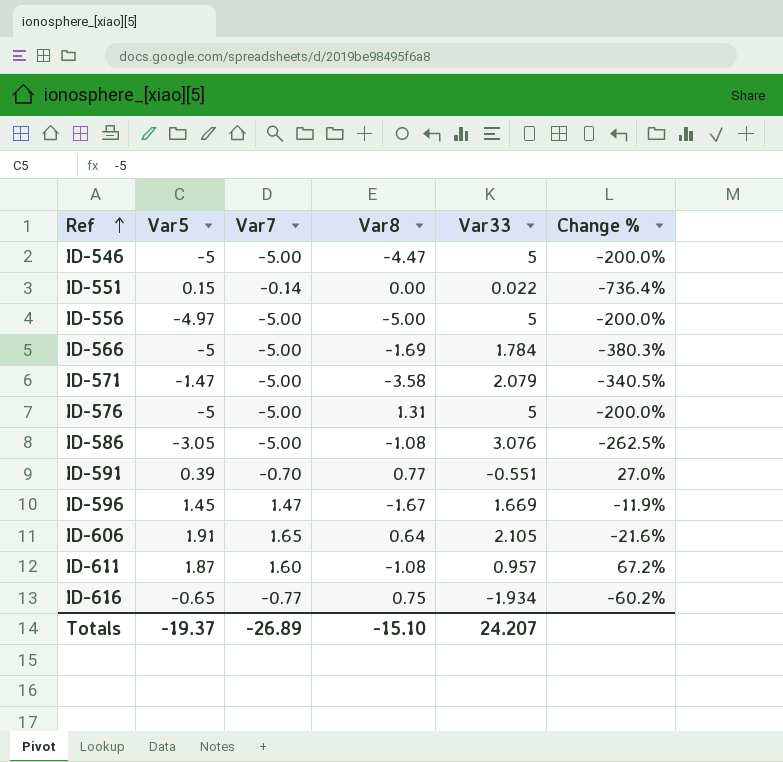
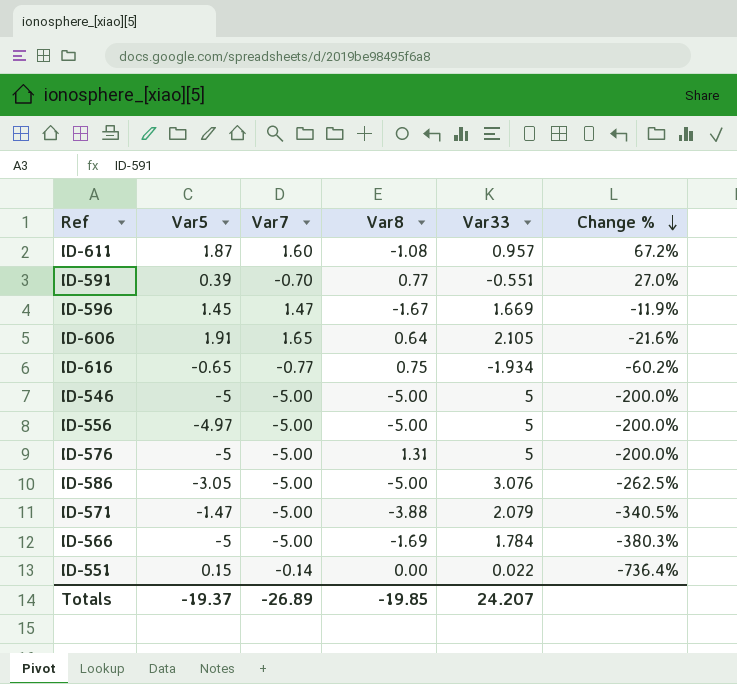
row order: Ref ascending -> Change % descending
ID-546 | Var8: -4.47 -> -5.00
ID-586 | Var8: -1.08 -> -5.00
ID-571 | Var8: -3.58 -> -3.88
Totals | Var8: -15.10 -> -19.85

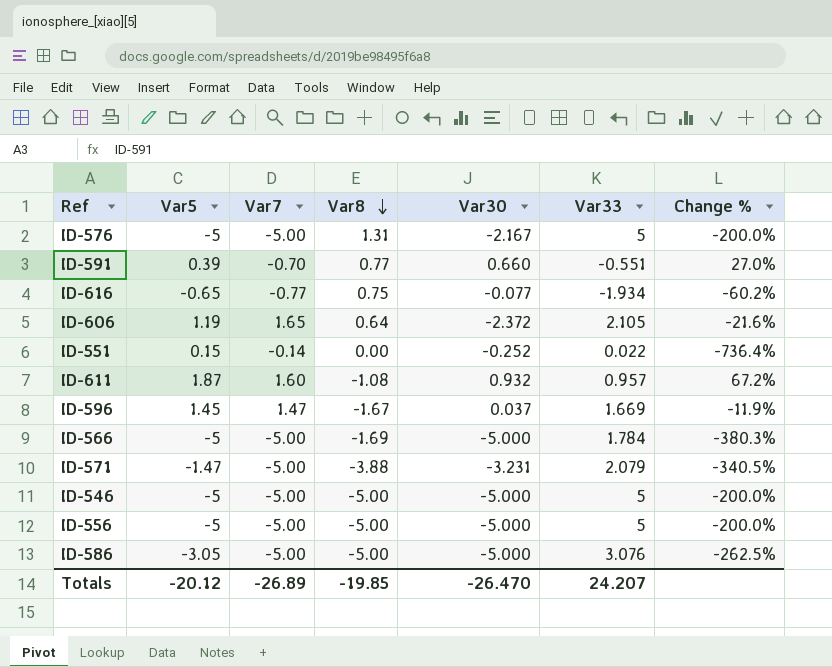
row order: Change % descending -> Var8 descending
column Var30 | position: none -> 5
ID-606 | Var5: 1.91 -> 1.19
ID-556 | Var5: -4.97 -> -5
Totals | Var5: -19.37 -> -20.12

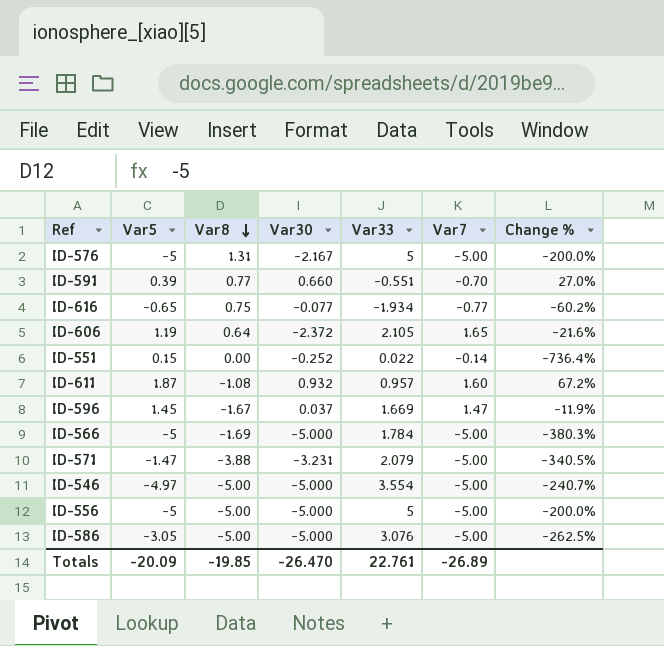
column Var7 | position: 3 -> 6
ID-546 | Var5: -5 -> -4.97
ID-546 | Var33: 5 -> 3.554
ID-546 | Change %: -200.0% -> -240.7%
Totals | Var5: -20.12 -> -20.09
Totals | Var33: 24.207 -> 22.761

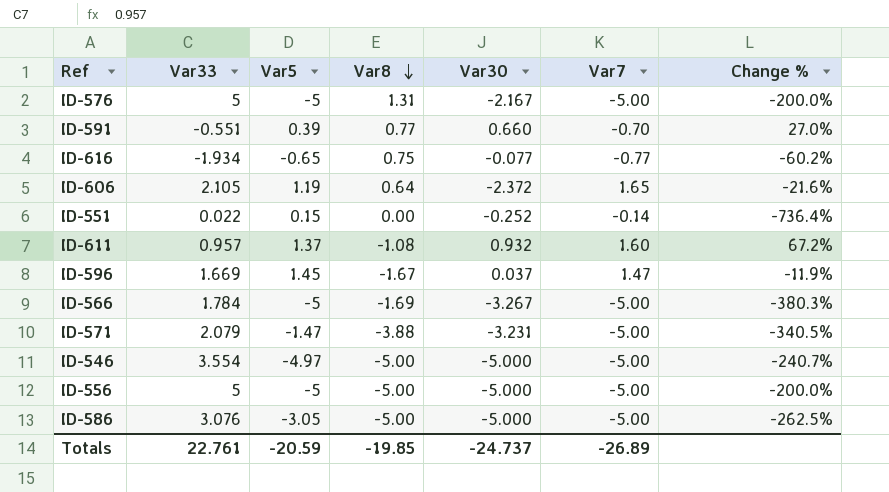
column Var33 | position: 5 -> 2
ID-611 | Var5: 1.87 -> 1.37
ID-566 | Var30: -5.000 -> -3.267
Totals | Var5: -20.09 -> -20.59
Totals | Var30: -26.470 -> -24.737

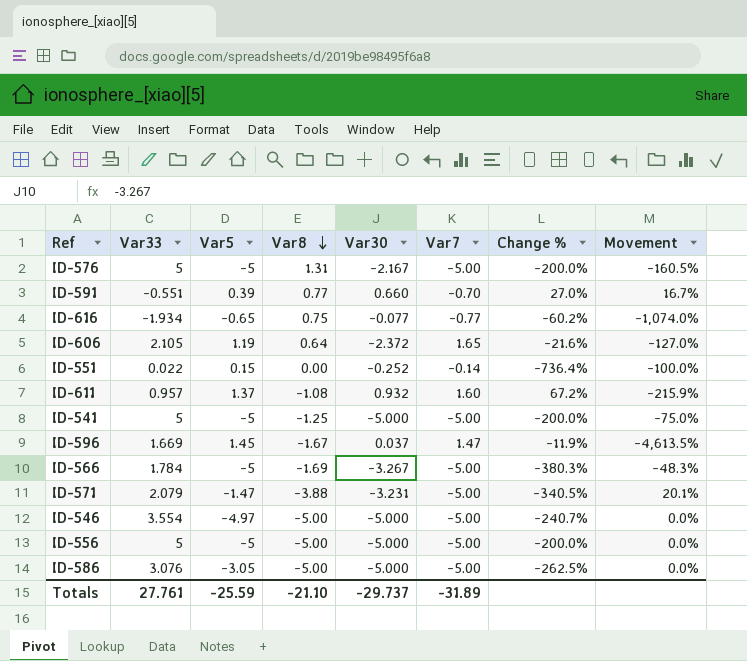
column Movement | formula: none -> ([Var8] - [Var30]) / [Var30]
row ID-541: none -> 5 | -5 | -1.25 | -5.000 | -5.00 | -200.0% | -75.0%
Totals | Var33: 22.761 -> 27.761
Totals | Var5: -20.59 -> -25.59
Totals | Var8: -19.85 -> -21.10
Totals | Var30: -24.737 -> -29.737
Totals | Var7: -26.89 -> -31.89

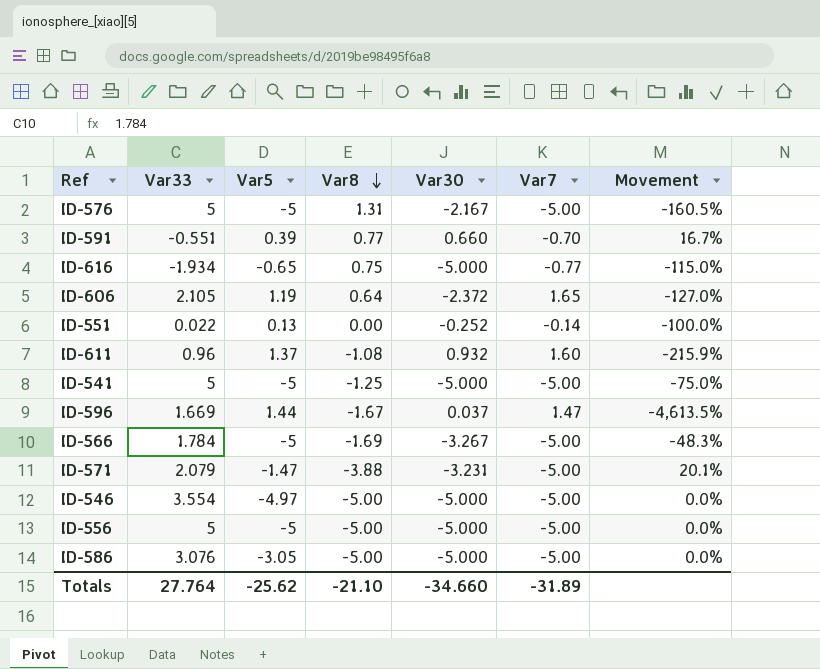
column Change % | formula: ([Var7] - [Var33]) / [Var33] -> none
ID-616 | Var30: -0.077 -> -5.000
ID-616 | Movement: -1,074.0% -> -115.0%
ID-551 | Var5: 0.15 -> 0.13
ID-611 | Var33: 0.957 -> 0.96
ID-596 | Var5: 1.45 -> 1.44
Totals | Var33: 27.761 -> 27.764
Totals | Var5: -25.59 -> -25.62
Totals | Var30: -29.737 -> -34.660

